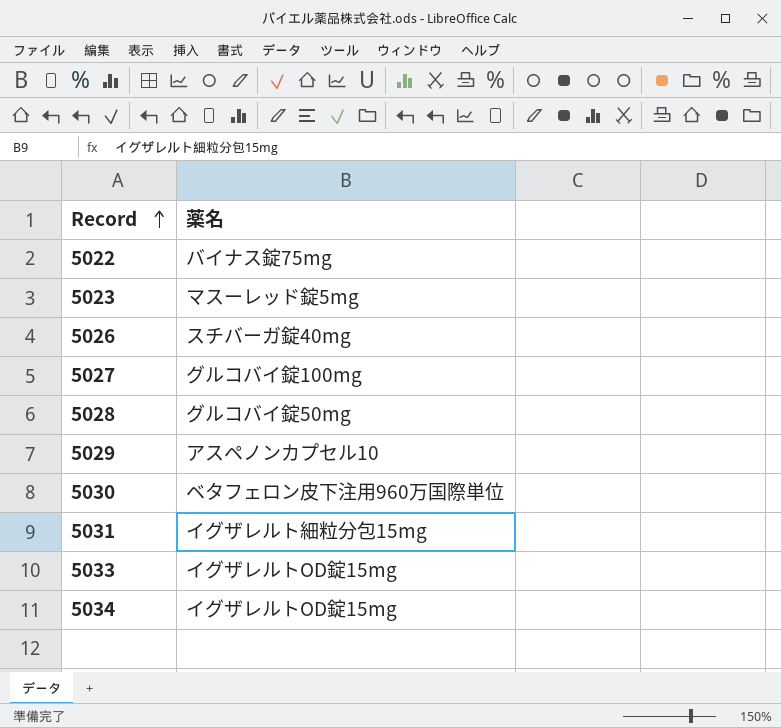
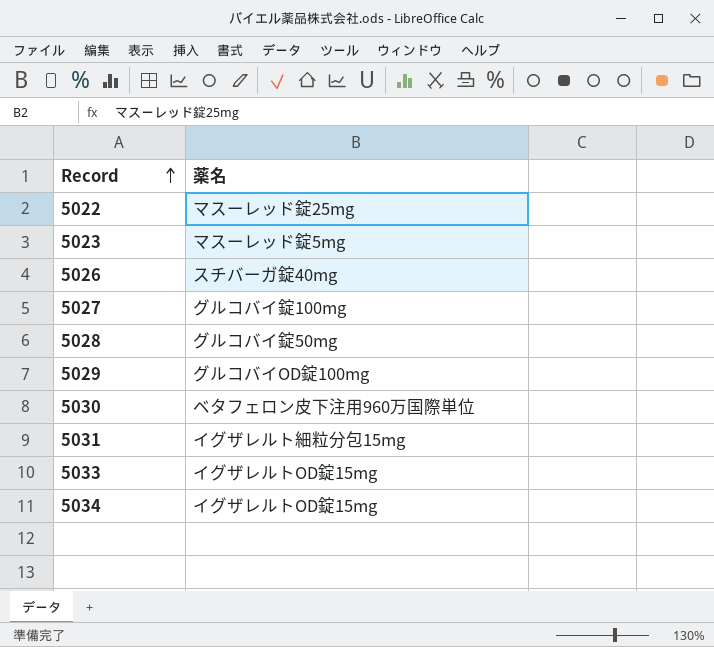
5022 | 薬名: バイナス錠75mg -> マスーレッド錠25mg
5029 | 薬名: アスペノンカプセル10 -> グルコバイOD錠100mg

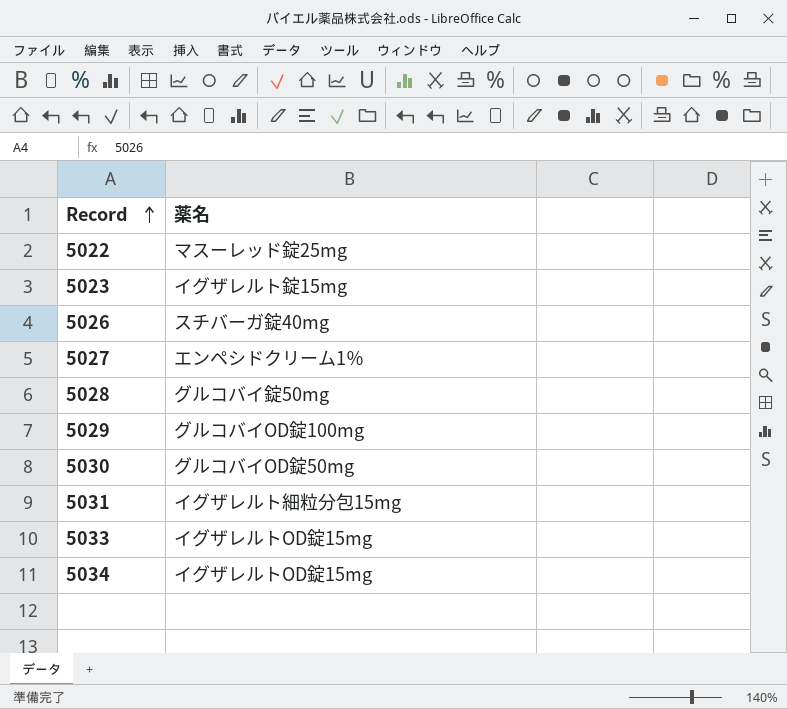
5023 | 薬名: マスーレッド錠5mg -> イグザレルト錠15mg
5027 | 薬名: グルコバイ錠100mg -> エンペシドクリーム1％
5030 | 薬名: ベタフェロン皮下注用960万国際単位 -> グルコバイOD錠50mg

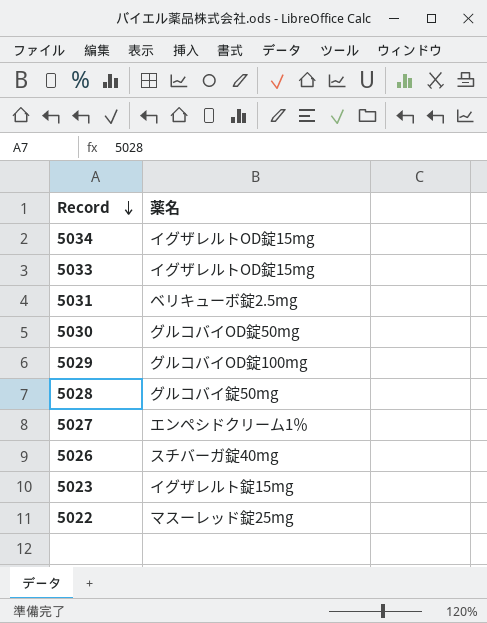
row order: Record ascending -> Record descending
5031 | 薬名: イグザレルト細粒分包15mg -> ベリキューボ錠2.5mg

